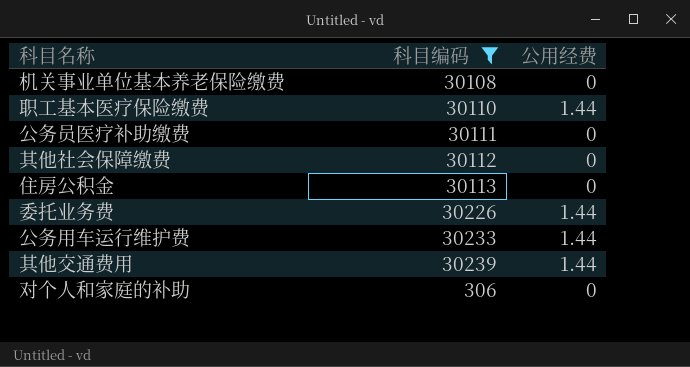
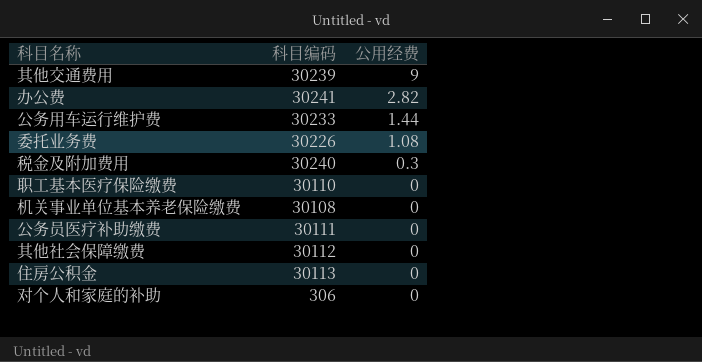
filter: 科目编码 <= 30239 -> none
row order: none -> 公用经费 descending
其他交通费用 | 公用经费: 1.44 -> 9
委托业务费 | 公用经费: 1.44 -> 1.08
职工基本医疗保险缴费 | 公用经费: 1.44 -> 0

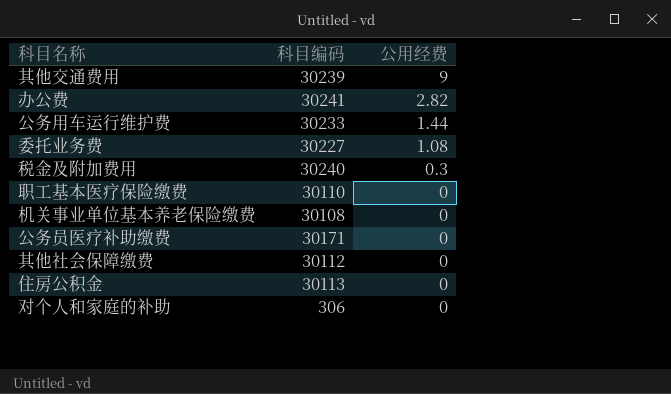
委托业务费 | 科目编码: 30226 -> 30227
公务员医疗补助缴费 | 科目编码: 30111 -> 30171

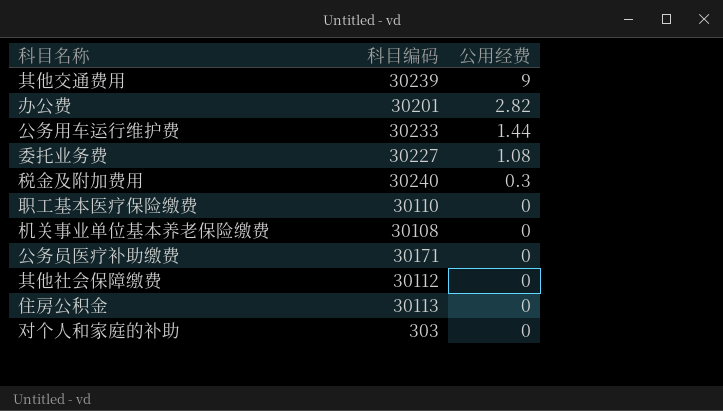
办公费 | 科目编码: 30241 -> 30201
对个人和家庭的补助 | 科目编码: 306 -> 303

